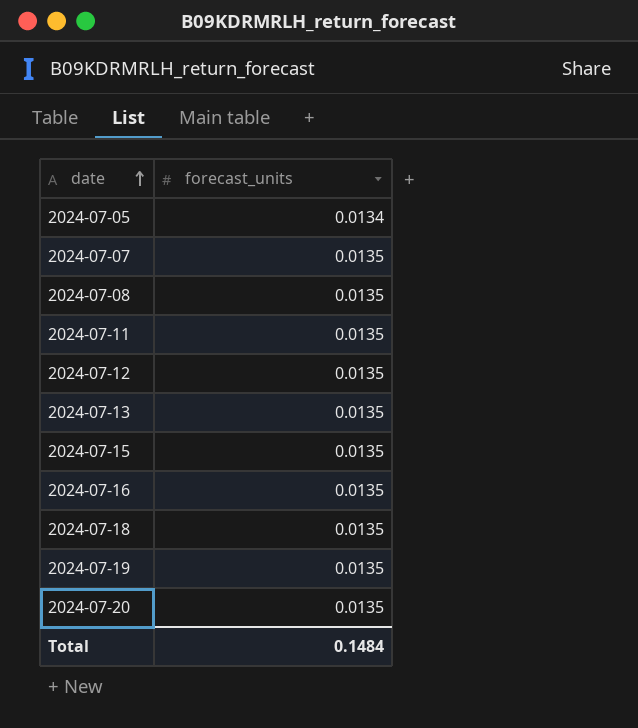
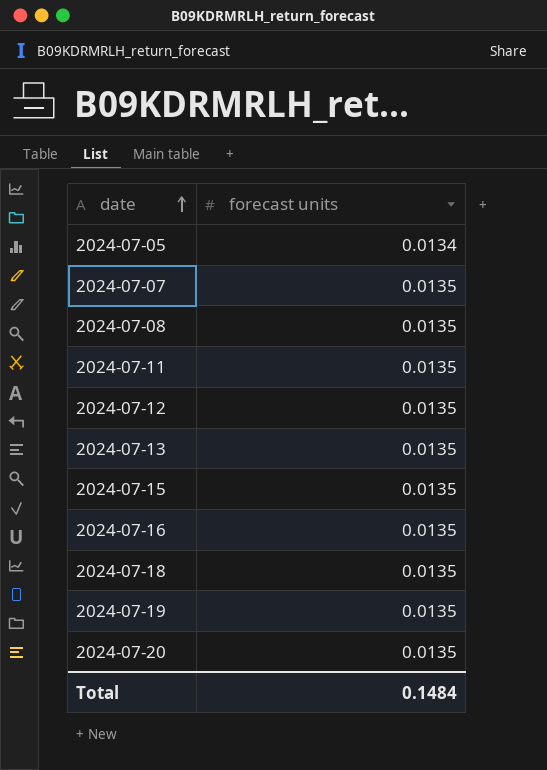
column name: forecast_units -> forecast units

